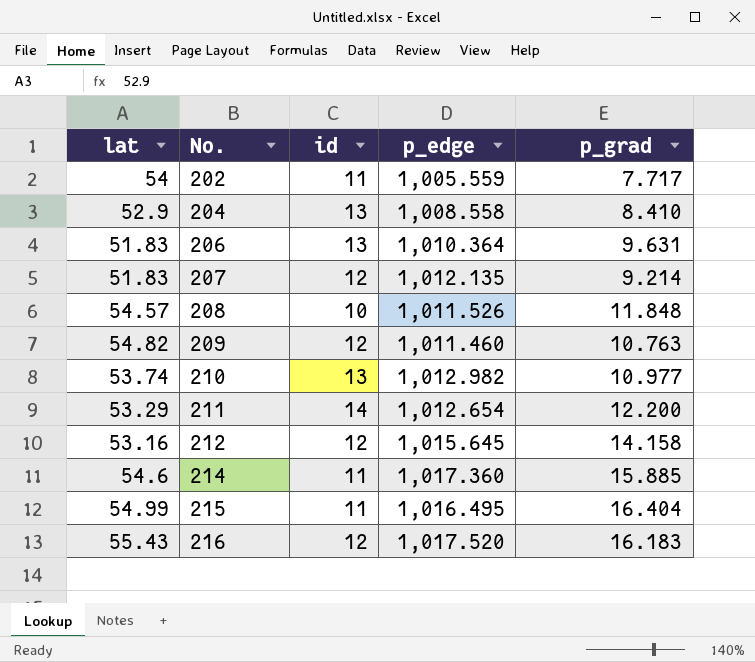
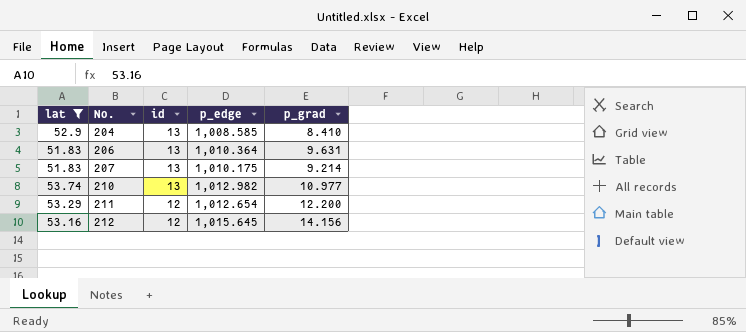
filter: none -> lat <= 53.74
204 | p_edge: 1,008.558 -> 1,008.585
207 | id: 12 -> 13
207 | p_edge: 1,012.135 -> 1,010.175
211 | id: 14 -> 12
212 | p_grad: 14.158 -> 14.156

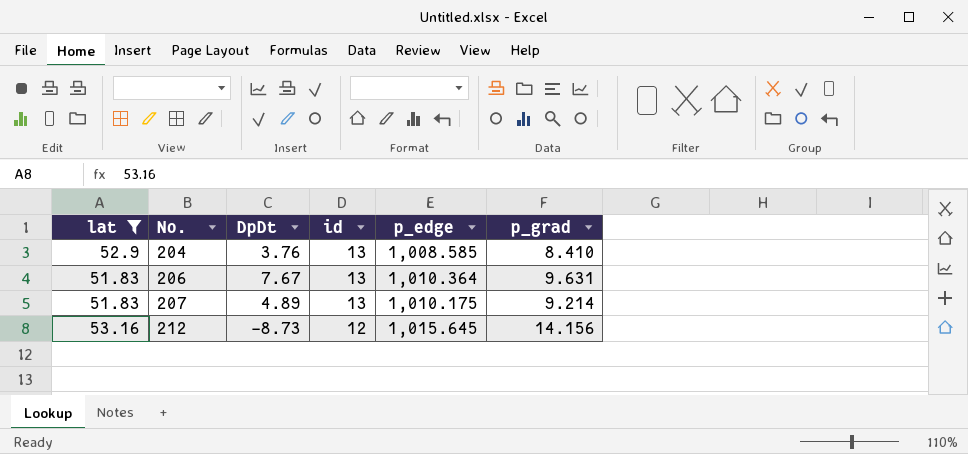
column DpDt | position: none -> 3
row 210: 53.74 | 13 | 1,012.982 | 10.977 -> none
row 211: 53.29 | 12 | 1,012.654 | 12.200 -> none

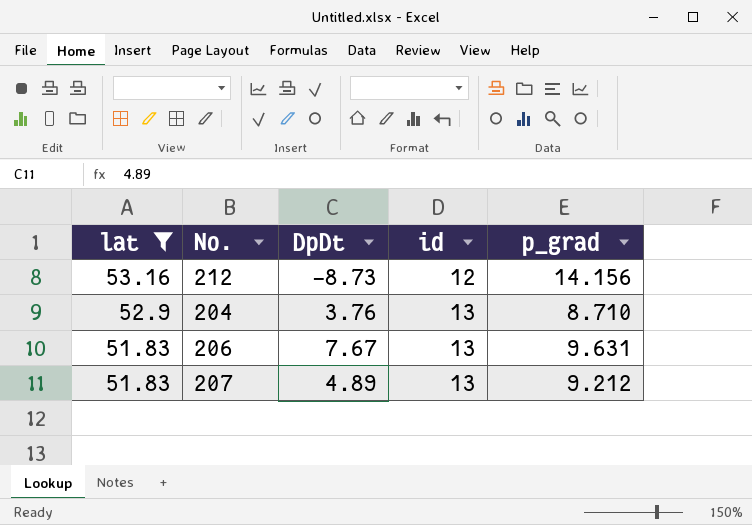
row order: No. ascending -> lat descending
column p_edge | position: 5 -> none
204 | p_grad: 8.410 -> 8.710
207 | p_grad: 9.214 -> 9.212

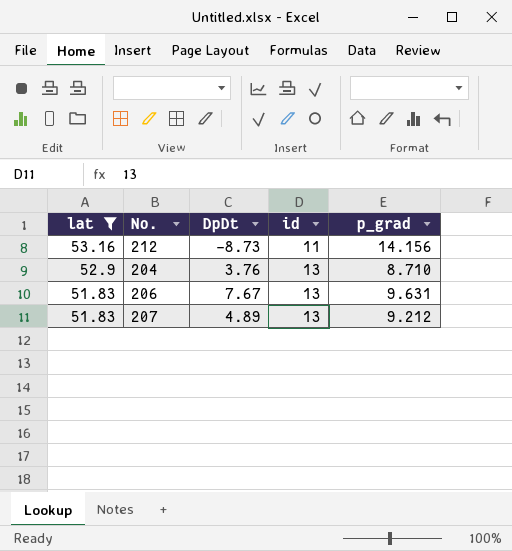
212 | id: 12 -> 11

